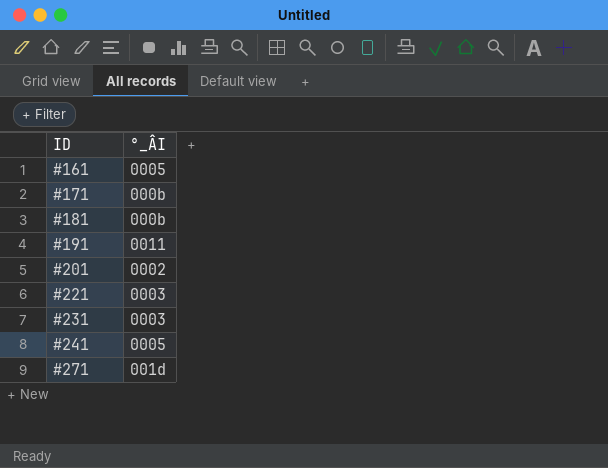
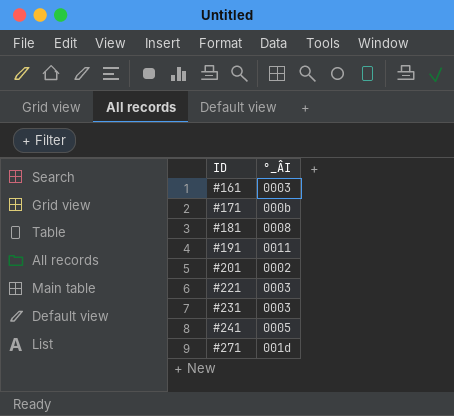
#161 | °_ÂI: 0005 -> 0003
#181 | °_ÂI: 000b -> 0008

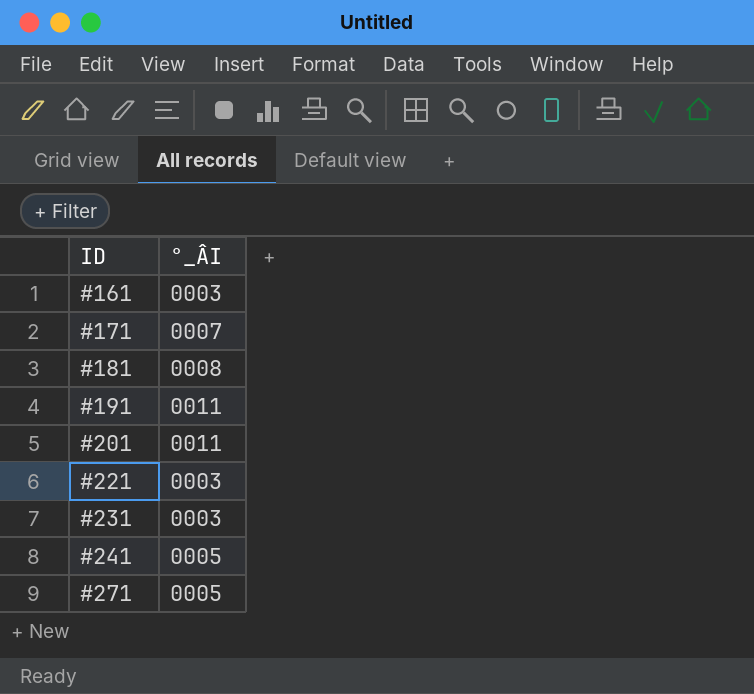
#171 | °_ÂI: 000b -> 0007
#201 | °_ÂI: 0002 -> 0011
#271 | °_ÂI: 001d -> 0005

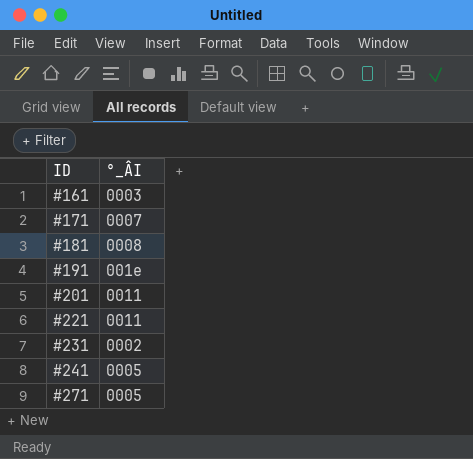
#191 | °_ÂI: 0011 -> 001e
#221 | °_ÂI: 0003 -> 0011
#231 | °_ÂI: 0003 -> 0002

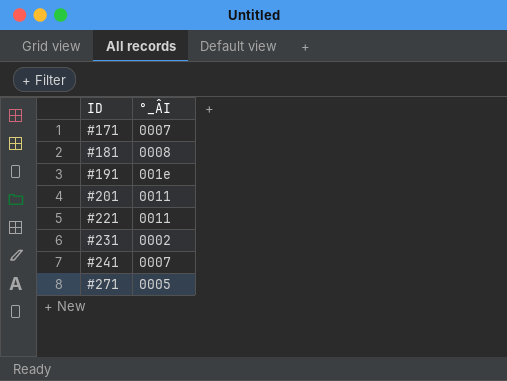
row #161: 0003 -> none
#241 | °_ÂI: 0005 -> 0007

